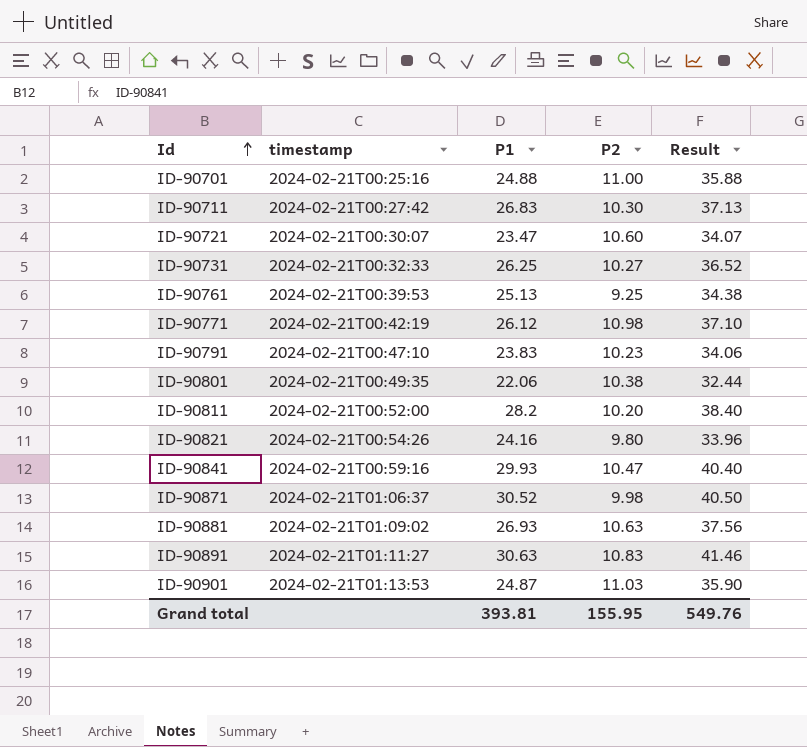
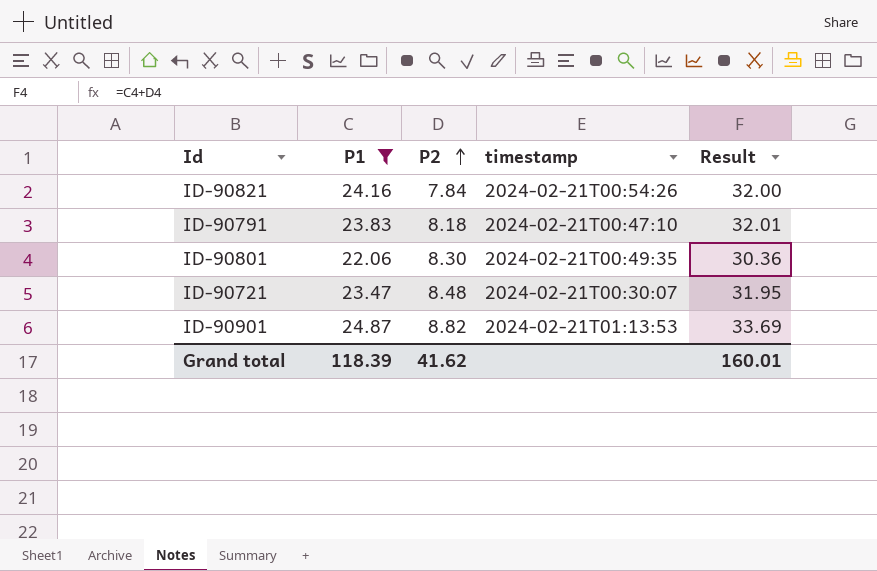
filter: none -> P1 <= 24.87
row order: Id ascending -> P2 ascending
column timestamp | position: 2 -> 4
ID-90821 | P2: 9.80 -> 7.84
ID-90821 | Result: 33.96 -> 32.00
ID-90791 | P2: 10.23 -> 8.18
ID-90791 | Result: 34.06 -> 32.01
ID-90801 | P2: 10.38 -> 8.30
ID-90801 | Result: 32.44 -> 30.36
ID-90721 | P2: 10.60 -> 8.48
ID-90721 | Result: 34.07 -> 31.95
ID-90901 | P2: 11.03 -> 8.82
ID-90901 | Result: 35.90 -> 33.69
Grand total | P1: 393.81 -> 118.39
Grand total | P2: 155.95 -> 41.62
Grand total | Result: 549.76 -> 160.01

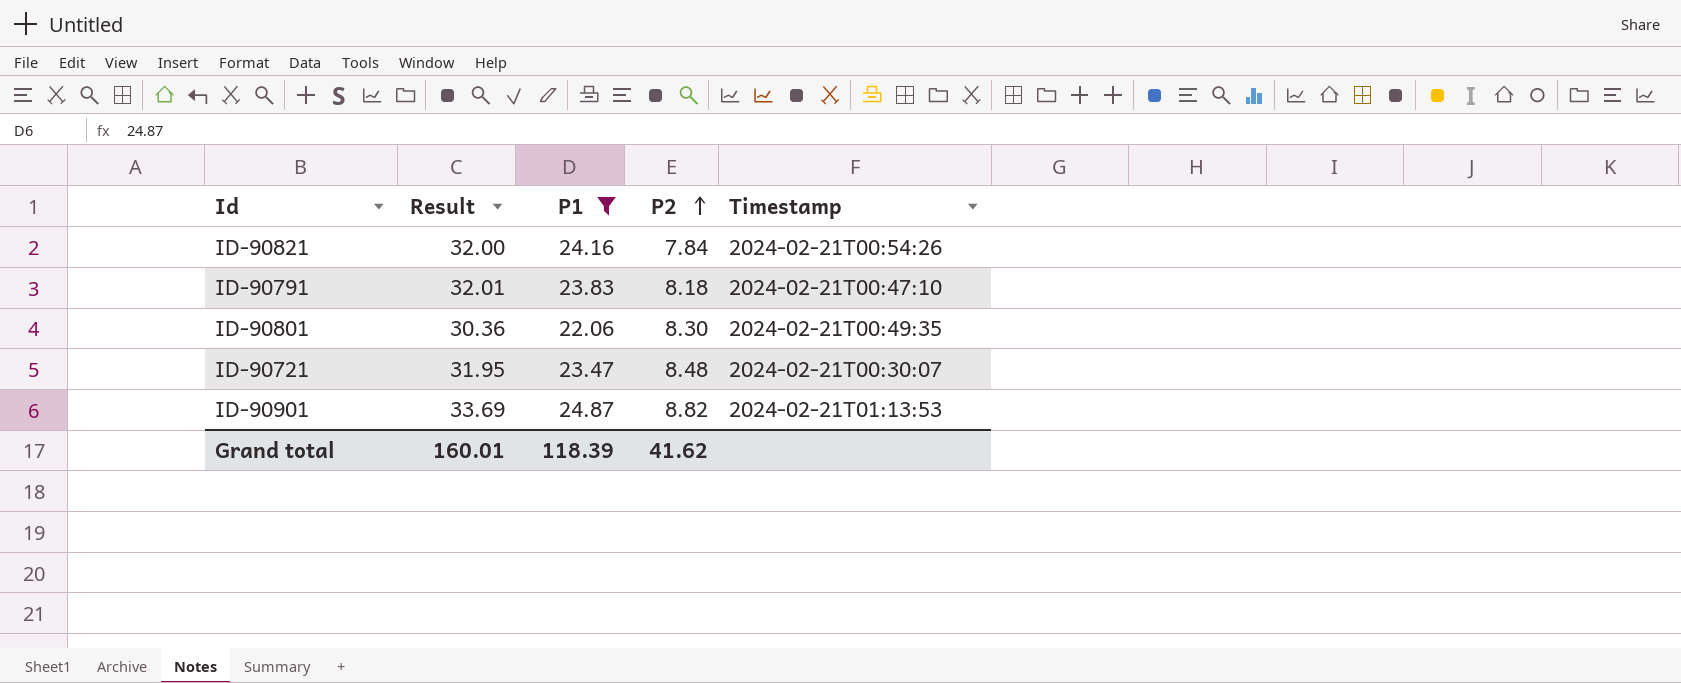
column Result | position: 5 -> 2
column name: timestamp -> Timestamp

